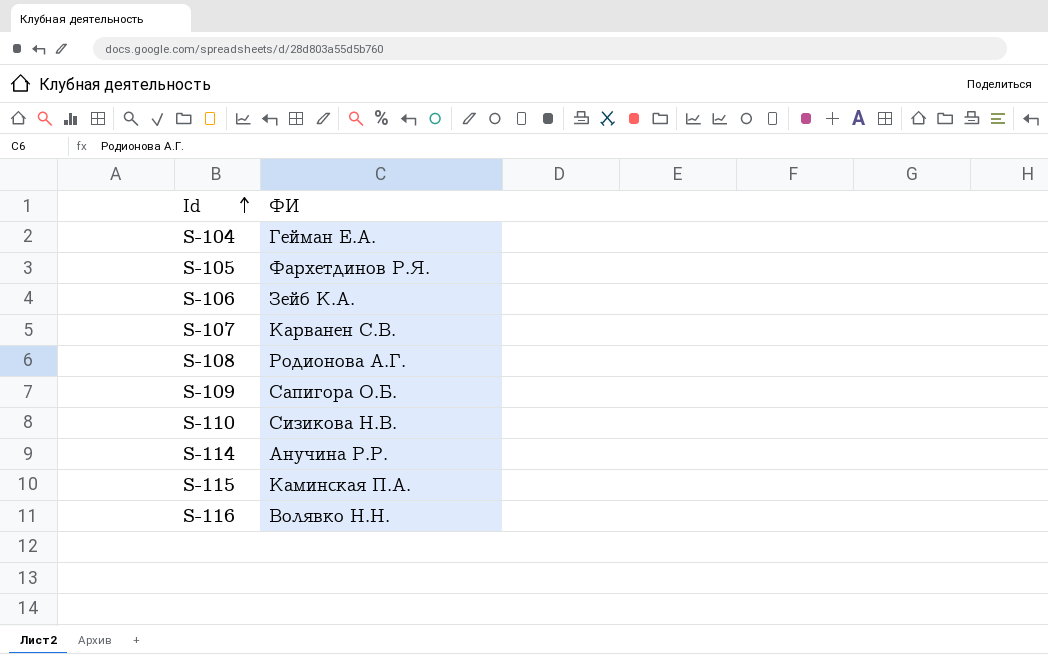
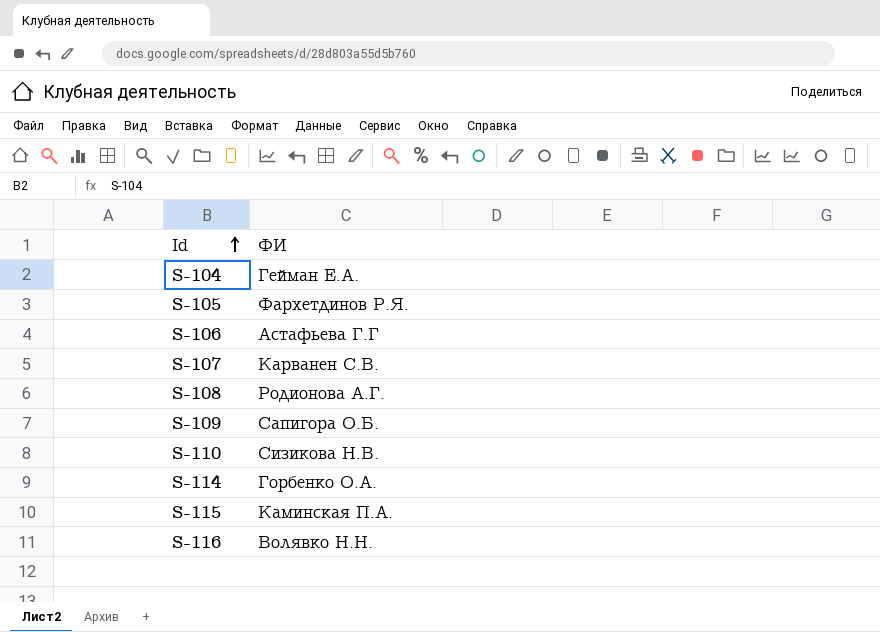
S-106 | ФИ: Зейб К.А. -> Астафьева Г.Г
S-114 | ФИ: Анучина Р.Р. -> Горбенко О.А.

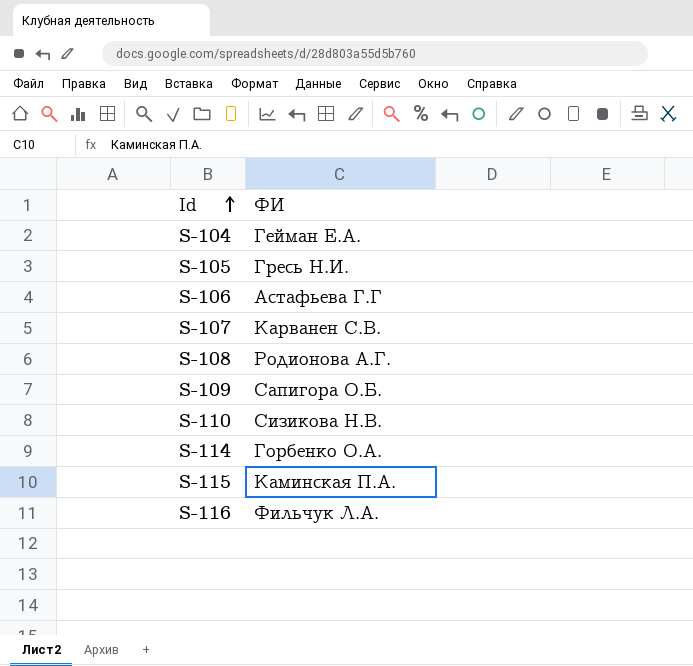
S-105 | ФИ: Фархетдинов Р.Я. -> Гресь Н.И.
S-116 | ФИ: Волявко Н.Н. -> Фильчук Л.А.

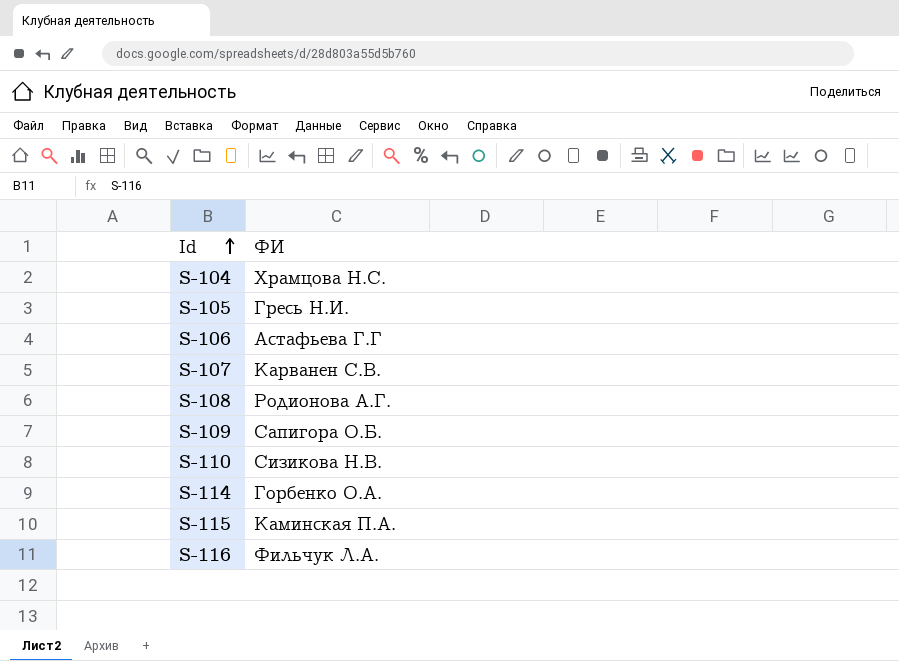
S-104 | ФИ: Гейман Е.А. -> Храмцова Н.С.

